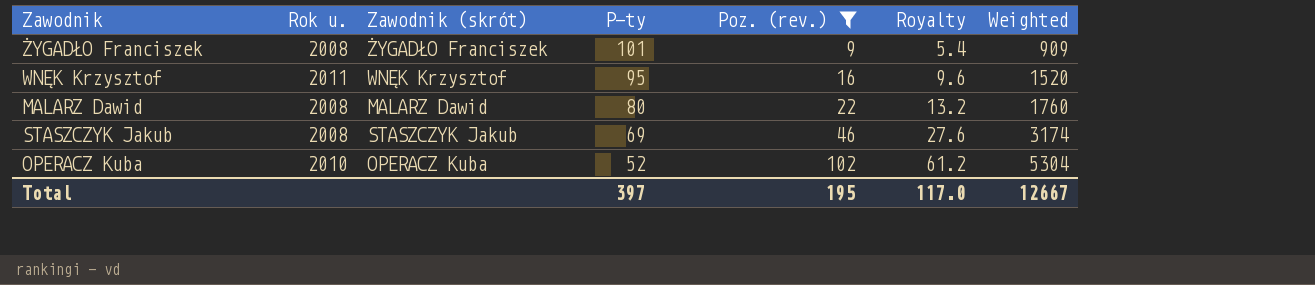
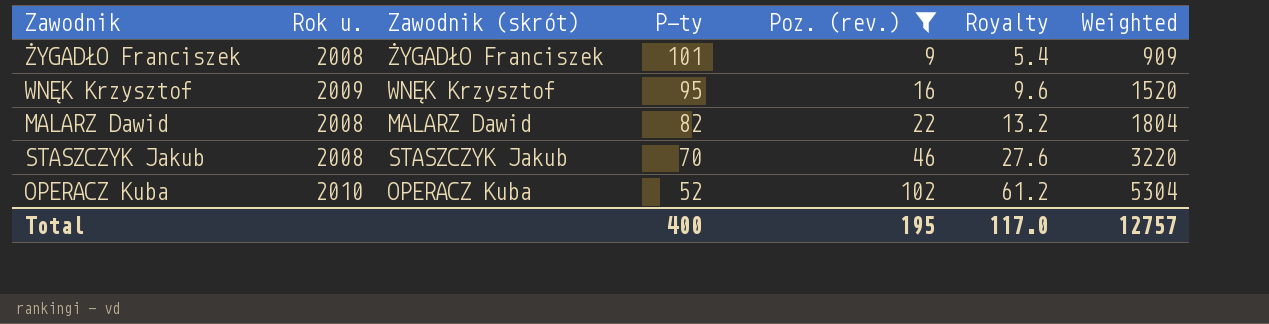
WNĘK Krzysztof | Rok u.: 2011 -> 2009
MALARZ Dawid | P-ty: 80 -> 82
MALARZ Dawid | Weighted: 1760 -> 1804
STASZCZYK Jakub | P-ty: 69 -> 70
STASZCZYK Jakub | Weighted: 3174 -> 3220
Total | P-ty: 397 -> 400
Total | Weighted: 12667 -> 12757

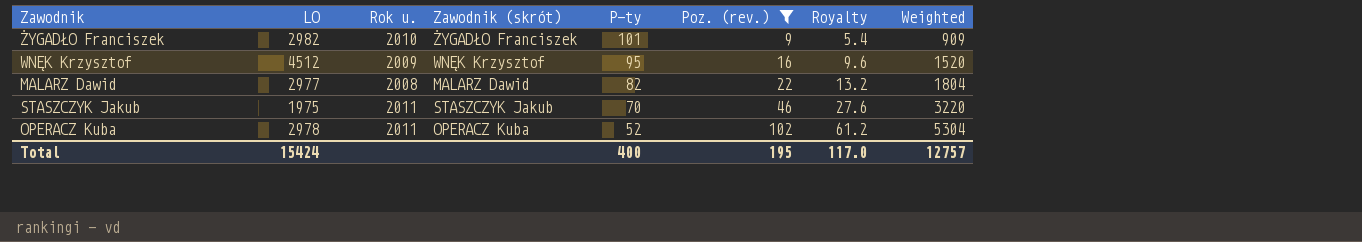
column LO | position: none -> 2
ŻYGADŁO Franciszek | Rok u.: 2008 -> 2010
STASZCZYK Jakub | Rok u.: 2008 -> 2011
OPERACZ Kuba | Rok u.: 2010 -> 2011

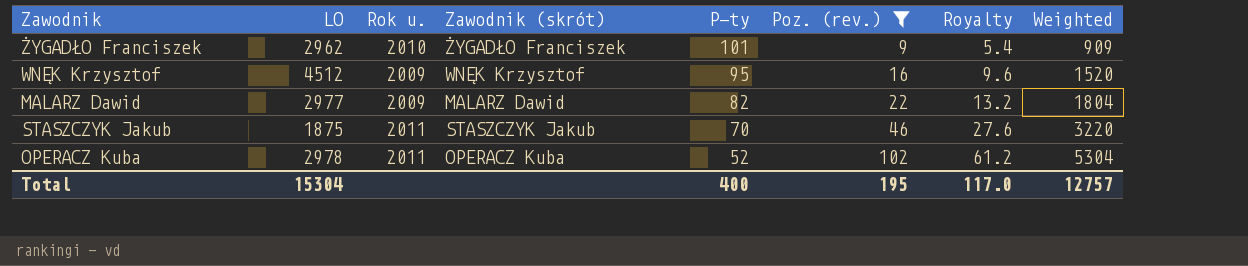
ŻYGADŁO Franciszek | LO: 2982 -> 2962
MALARZ Dawid | Rok u.: 2008 -> 2009
STASZCZYK Jakub | LO: 1975 -> 1875
Total | LO: 15424 -> 15304

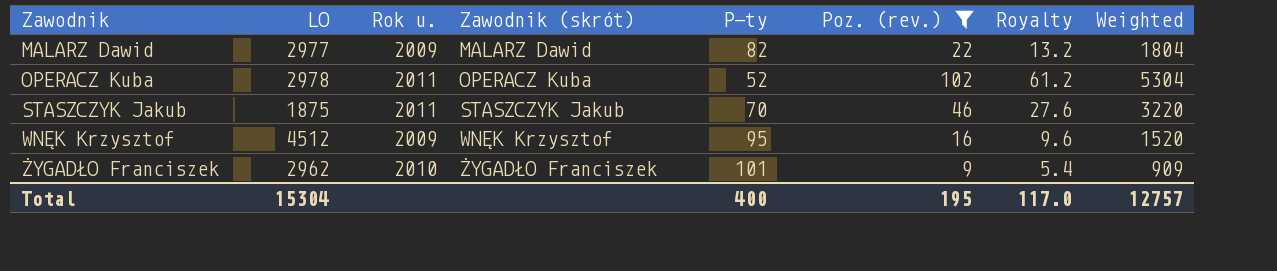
row order: P-ty descending -> Zawodnik ascending

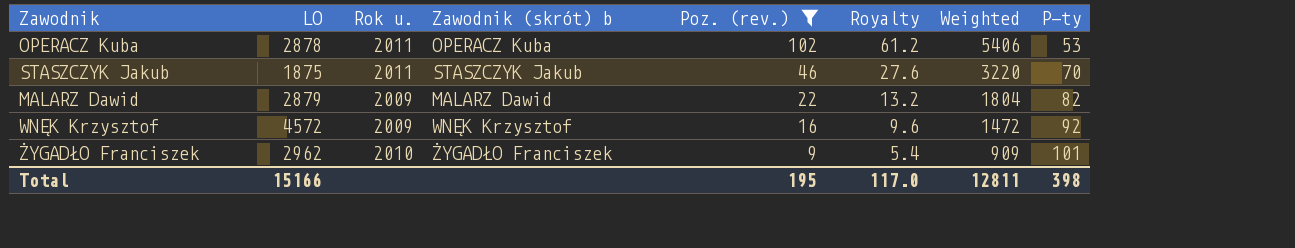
row order: Zawodnik ascending -> Poz. (rev.) descending
column name: Zawodnik (skrót) -> Zawodnik (skrót) b
column P-ty | position: 5 -> 8
OPERACZ Kuba | LO: 2978 -> 2878
OPERACZ Kuba | Weighted: 5304 -> 5406
OPERACZ Kuba | P-ty: 52 -> 53
MALARZ Dawid | LO: 2977 -> 2879
WNĘK Krzysztof | LO: 4512 -> 4572
WNĘK Krzysztof | Weighted: 1520 -> 1472
WNĘK Krzysztof | P-ty: 95 -> 92
Total | LO: 15304 -> 15166
Total | Weighted: 12757 -> 12811
Total | P-ty: 400 -> 398

